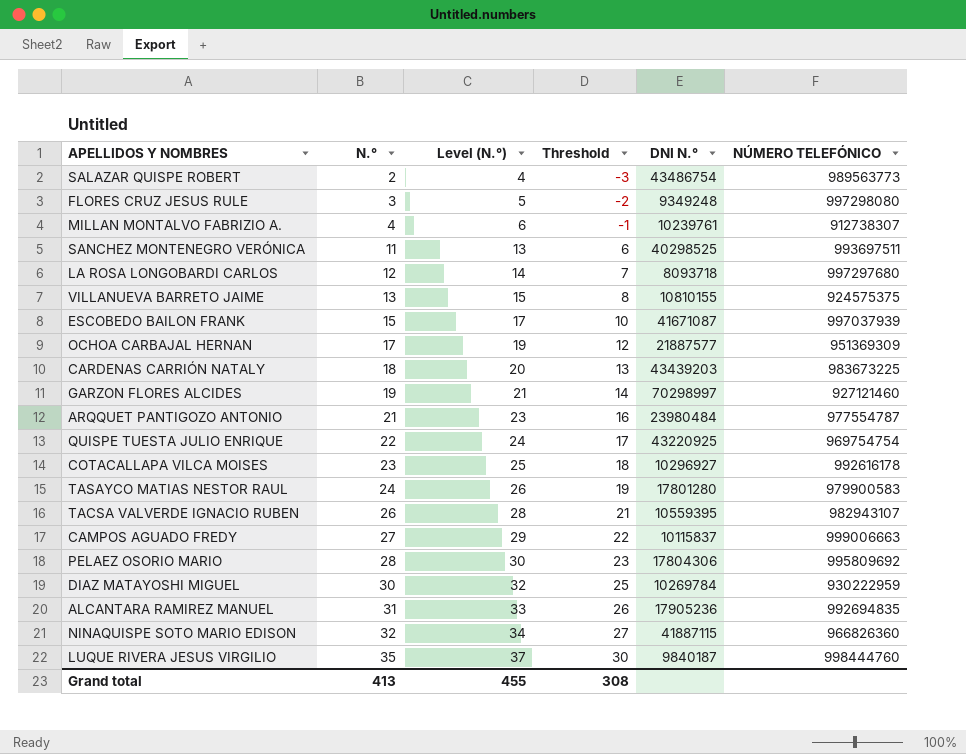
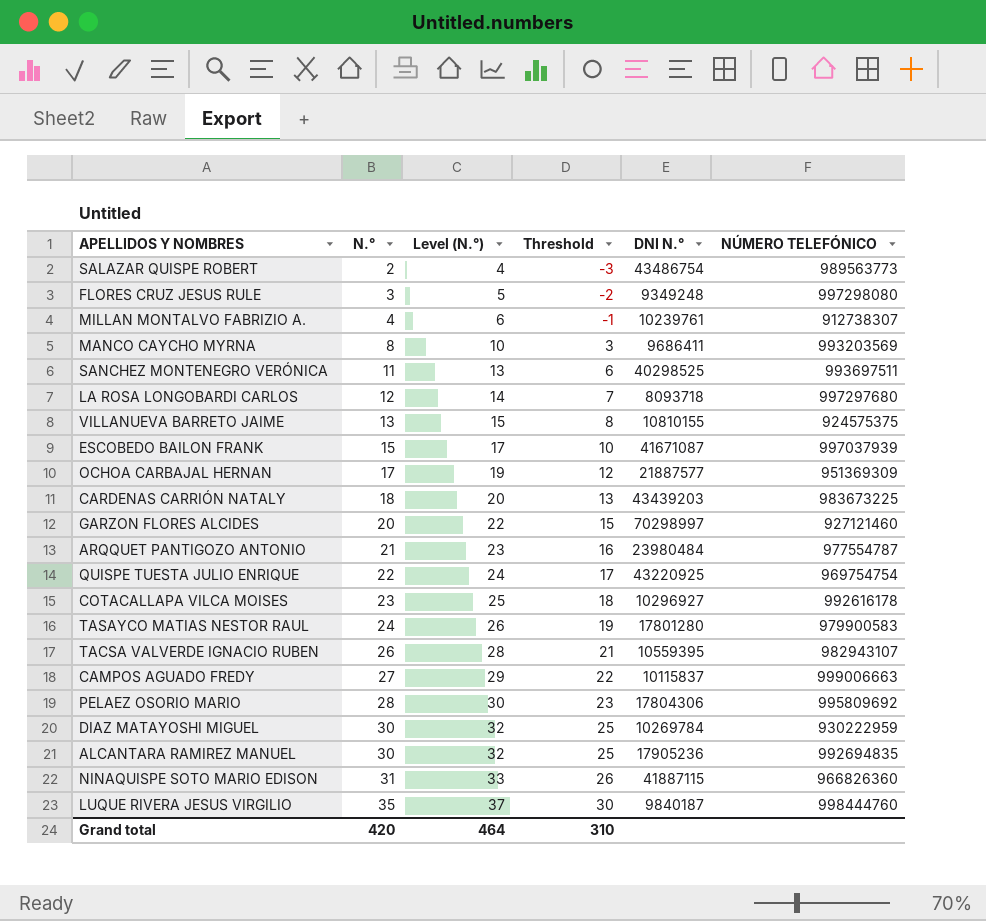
row MANCO CAYCHO MYRNA: none -> 8 | 10 | 3 | 9686411 | 993203569
GARZON FLORES ALCIDES | N.°: 19 -> 20
GARZON FLORES ALCIDES | Level (N.°): 21 -> 22
GARZON FLORES ALCIDES | Threshold: 14 -> 15
ALCANTARA RAMIREZ MANUEL | N.°: 31 -> 30
ALCANTARA RAMIREZ MANUEL | Level (N.°): 33 -> 32
ALCANTARA RAMIREZ MANUEL | Threshold: 26 -> 25
NINAQUISPE SOTO MARIO EDISON | N.°: 32 -> 31
NINAQUISPE SOTO MARIO EDISON | Level (N.°): 34 -> 33
NINAQUISPE SOTO MARIO EDISON | Threshold: 27 -> 26
Grand total | N.°: 413 -> 420
Grand total | Level (N.°): 455 -> 464
Grand total | Threshold: 308 -> 310

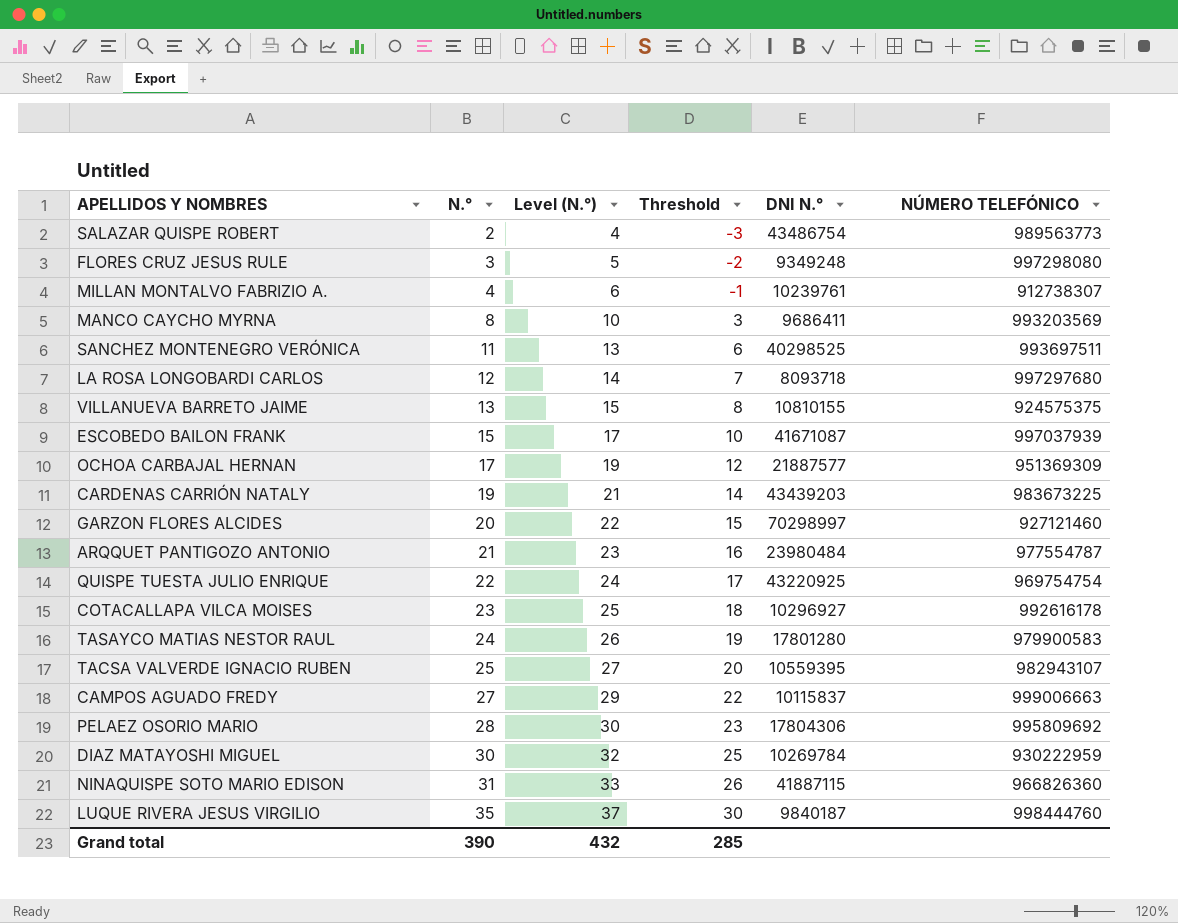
row ALCANTARA RAMIREZ MANUEL: 30 | 32 | 25 | 17905236 | 992694835 -> none
CARDENAS CARRIÓN NATALY | N.°: 18 -> 19
CARDENAS CARRIÓN NATALY | Level (N.°): 20 -> 21
CARDENAS CARRIÓN NATALY | Threshold: 13 -> 14
TACSA VALVERDE IGNACIO RUBEN | N.°: 26 -> 25
TACSA VALVERDE IGNACIO RUBEN | Level (N.°): 28 -> 27
TACSA VALVERDE IGNACIO RUBEN | Threshold: 21 -> 20
Grand total | N.°: 420 -> 390
Grand total | Level (N.°): 464 -> 432
Grand total | Threshold: 310 -> 285

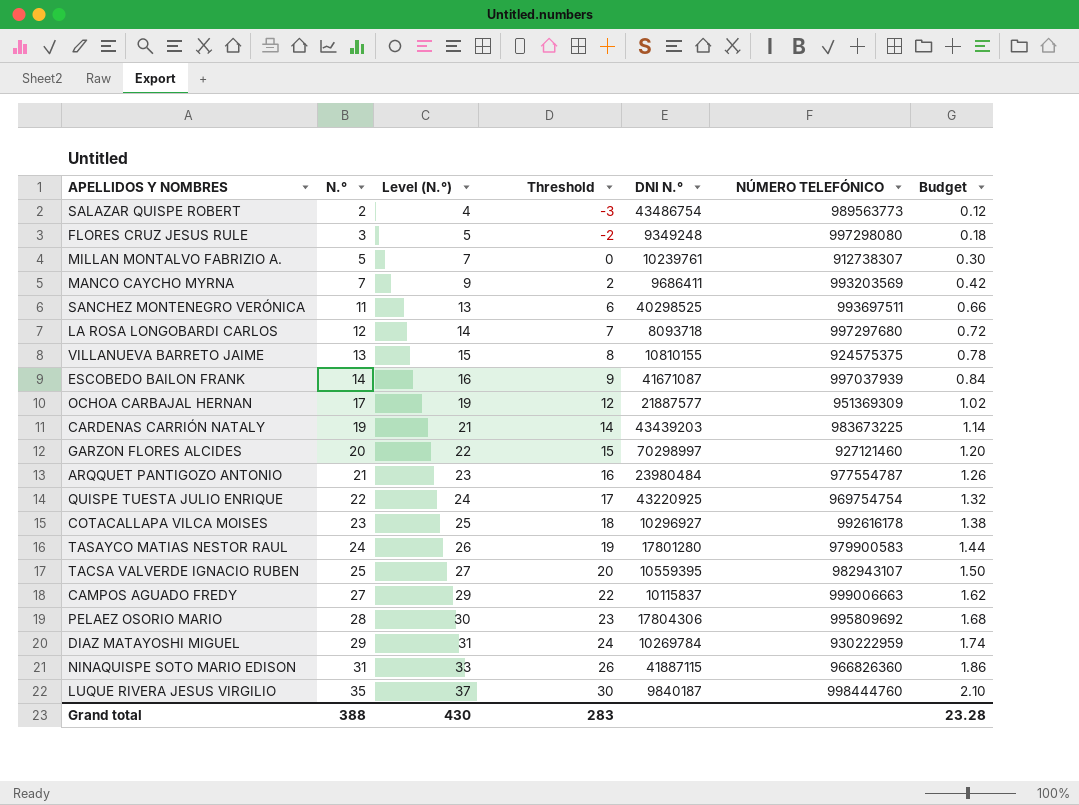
column Budget | formula: none -> [N.°] * 0.06
MILLAN MONTALVO FABRIZIO A. | N.°: 4 -> 5
MILLAN MONTALVO FABRIZIO A. | Level (N.°): 6 -> 7
MILLAN MONTALVO FABRIZIO A. | Threshold: -1 -> 0
MANCO CAYCHO MYRNA | N.°: 8 -> 7
MANCO CAYCHO MYRNA | Level (N.°): 10 -> 9
MANCO CAYCHO MYRNA | Threshold: 3 -> 2
ESCOBEDO BAILON FRANK | N.°: 15 -> 14
ESCOBEDO BAILON FRANK | Level (N.°): 17 -> 16
ESCOBEDO BAILON FRANK | Threshold: 10 -> 9
DIAZ MATAYOSHI MIGUEL | N.°: 30 -> 29
DIAZ MATAYOSHI MIGUEL | Level (N.°): 32 -> 31
DIAZ MATAYOSHI MIGUEL | Threshold: 25 -> 24
Grand total | N.°: 390 -> 388
Grand total | Level (N.°): 432 -> 430
Grand total | Threshold: 285 -> 283

